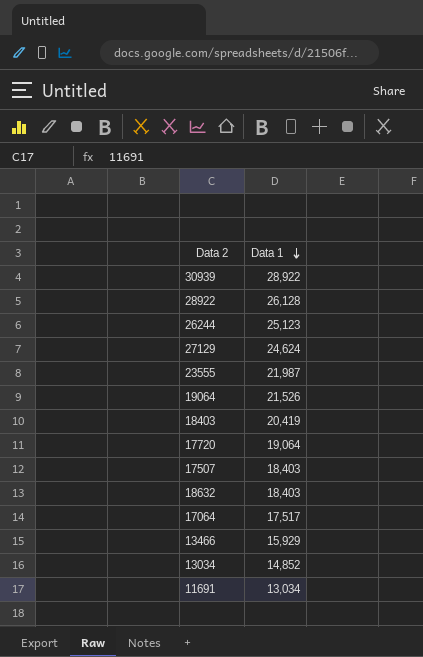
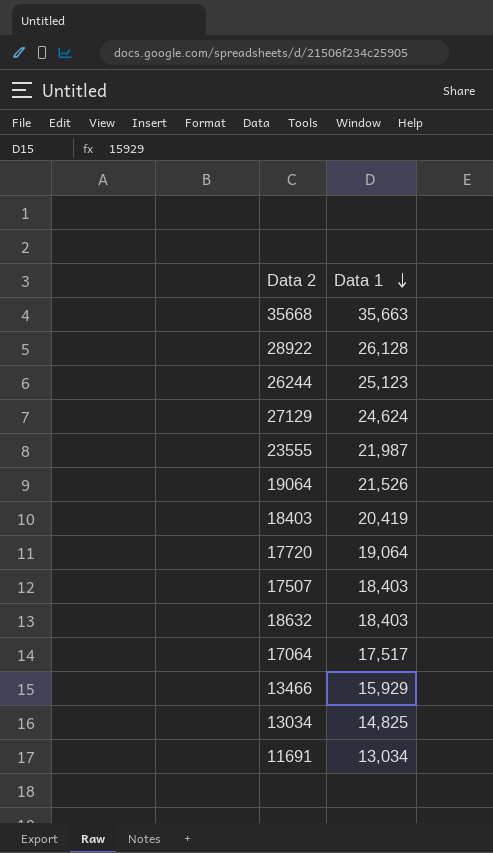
row 30939: 28,922 -> none
row 35668: none -> 35,663
13034 | Data 1: 14,852 -> 14,825

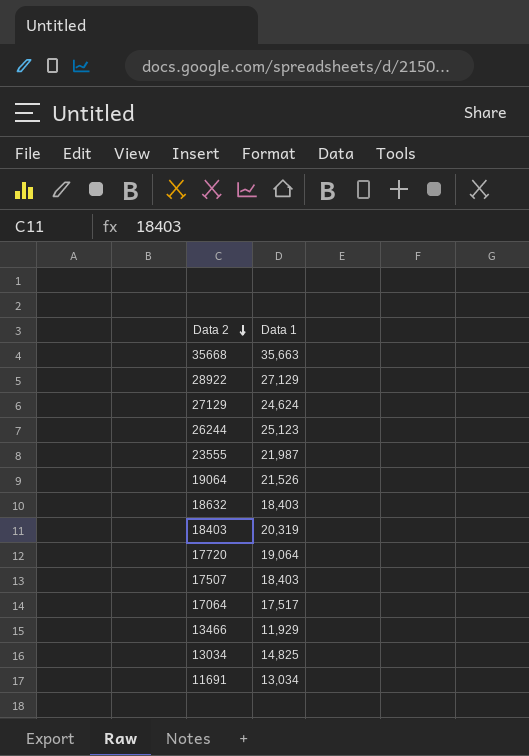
row order: Data 1 descending -> Data 2 descending
28922 | Data 1: 26,128 -> 27,129
18403 | Data 1: 20,419 -> 20,319
13466 | Data 1: 15,929 -> 11,929

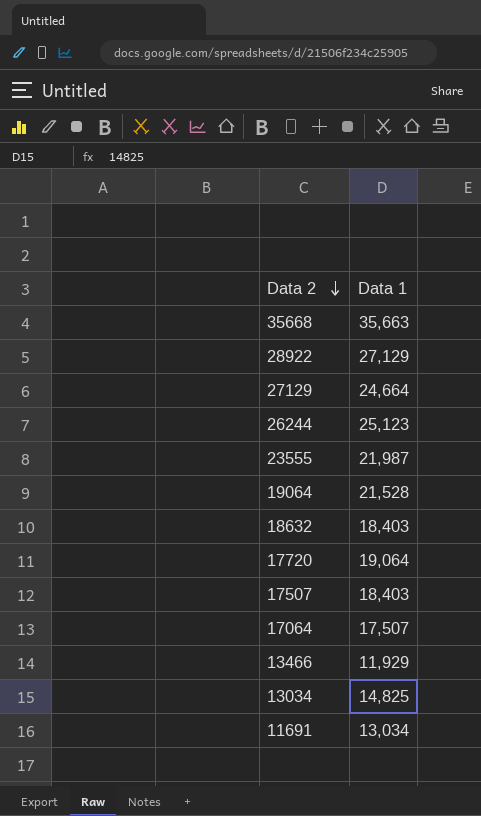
row 18403: 20,319 -> none
27129 | Data 1: 24,624 -> 24,664
19064 | Data 1: 21,526 -> 21,528
17064 | Data 1: 17,517 -> 17,507

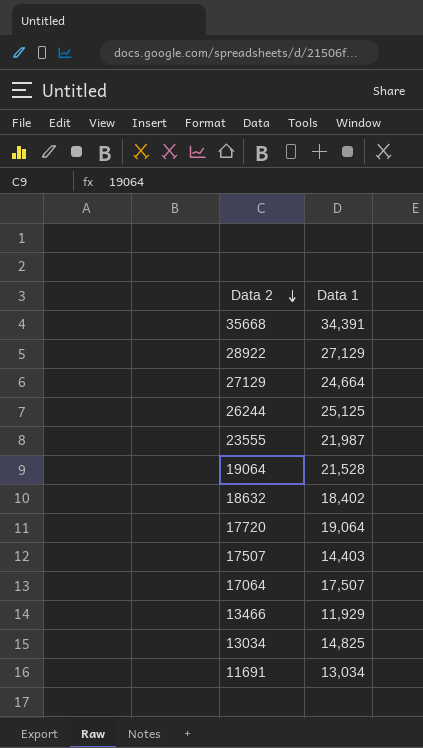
35668 | Data 1: 35,663 -> 34,391
26244 | Data 1: 25,123 -> 25,125
18632 | Data 1: 18,403 -> 18,402
17507 | Data 1: 18,403 -> 14,403

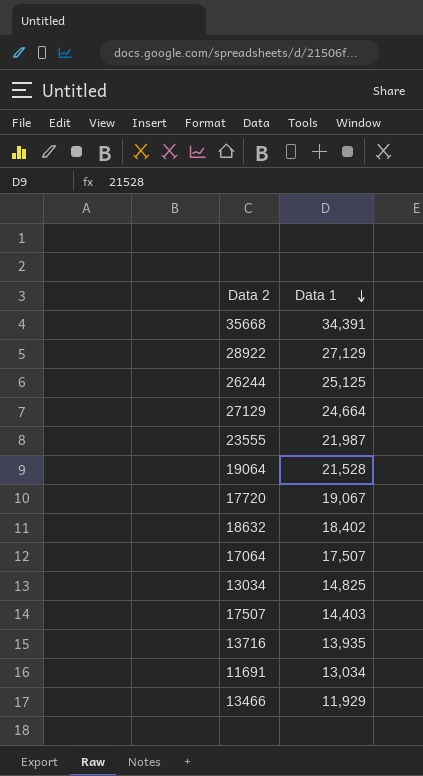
row order: Data 2 descending -> Data 1 descending
17720 | Data 1: 19,064 -> 19,067
row 13716: none -> 13,935

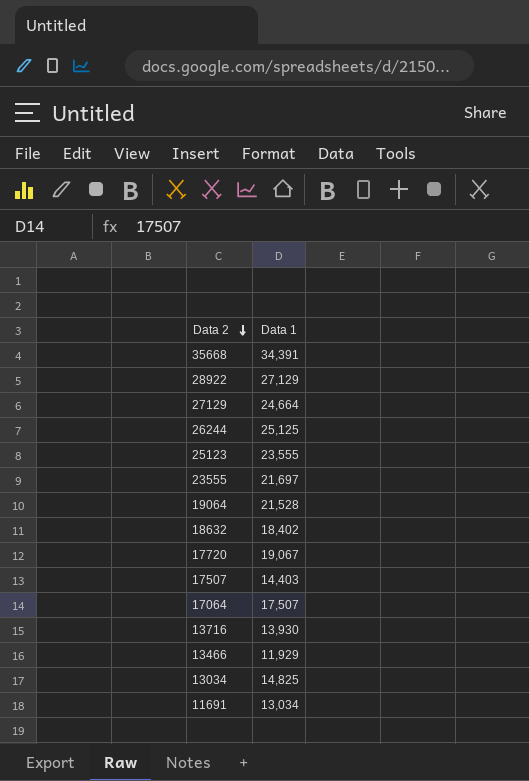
row order: Data 1 descending -> Data 2 descending
row 25123: none -> 23,555
23555 | Data 1: 21,987 -> 21,697
13716 | Data 1: 13,935 -> 13,930

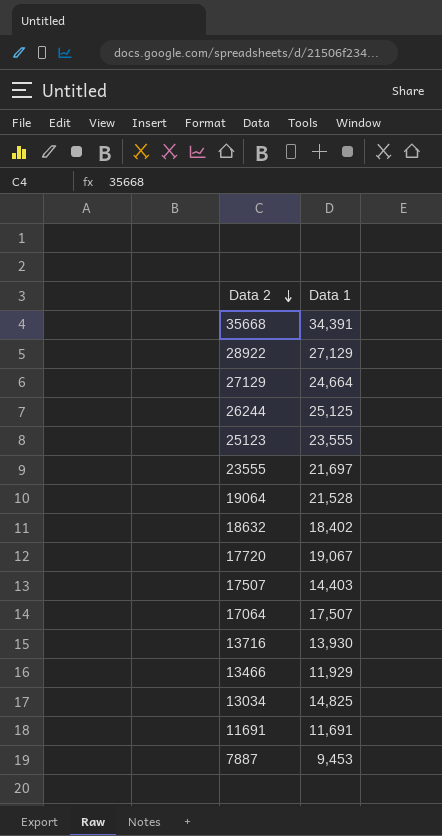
11691 | Data 1: 13,034 -> 11,691
row 7887: none -> 9,453

